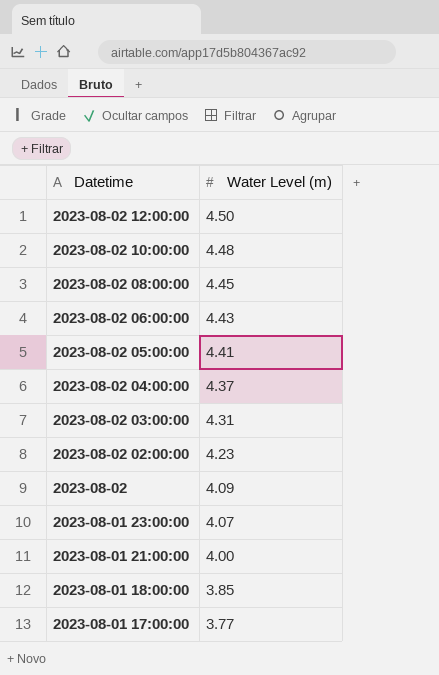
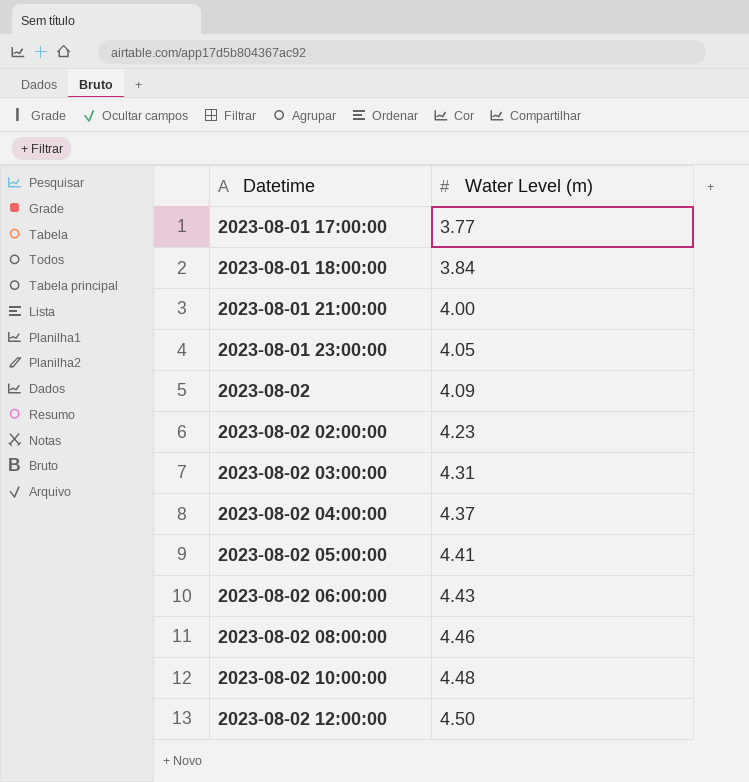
row order: Datetime descending -> Datetime ascending
2023-08-01 18:00:00 | Water Level (m): 3.85 -> 3.84
2023-08-01 23:00:00 | Water Level (m): 4.07 -> 4.05
2023-08-02 08:00:00 | Water Level (m): 4.45 -> 4.46

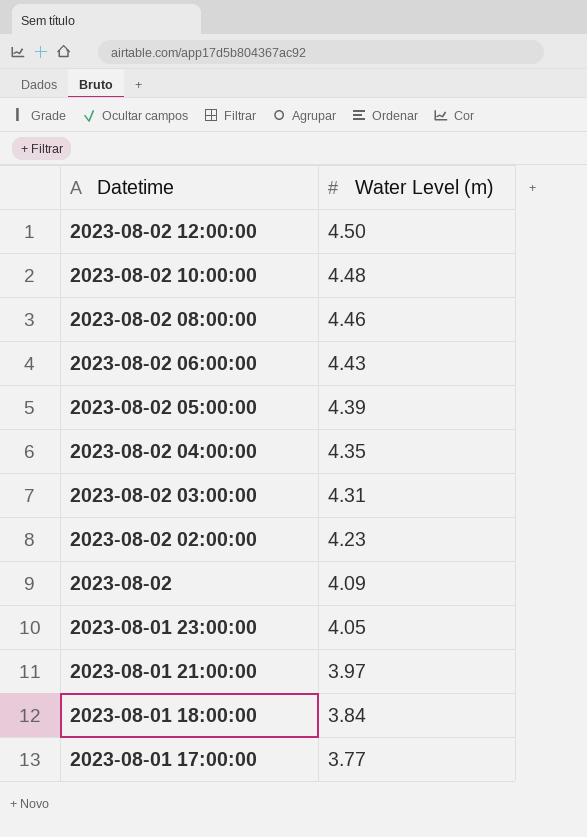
row order: Datetime ascending -> Datetime descending
2023-08-02 05:00:00 | Water Level (m): 4.41 -> 4.39
2023-08-02 04:00:00 | Water Level (m): 4.37 -> 4.35
2023-08-01 21:00:00 | Water Level (m): 4.00 -> 3.97

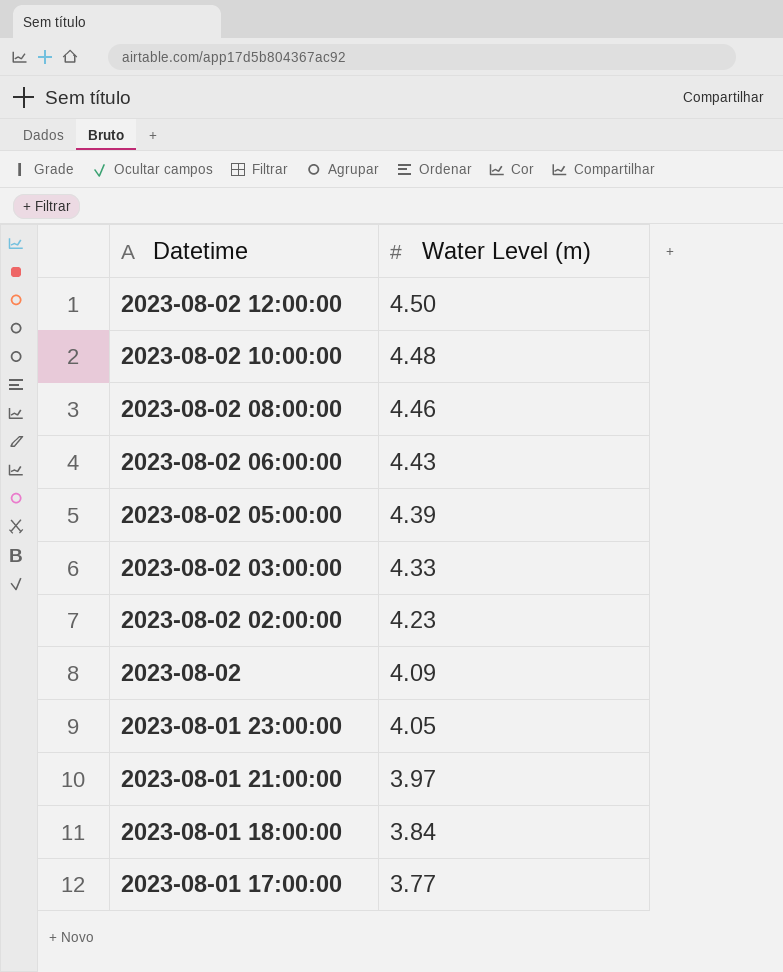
row 2023-08-02 04:00:00: 4.35 -> none
2023-08-02 03:00:00 | Water Level (m): 4.31 -> 4.33

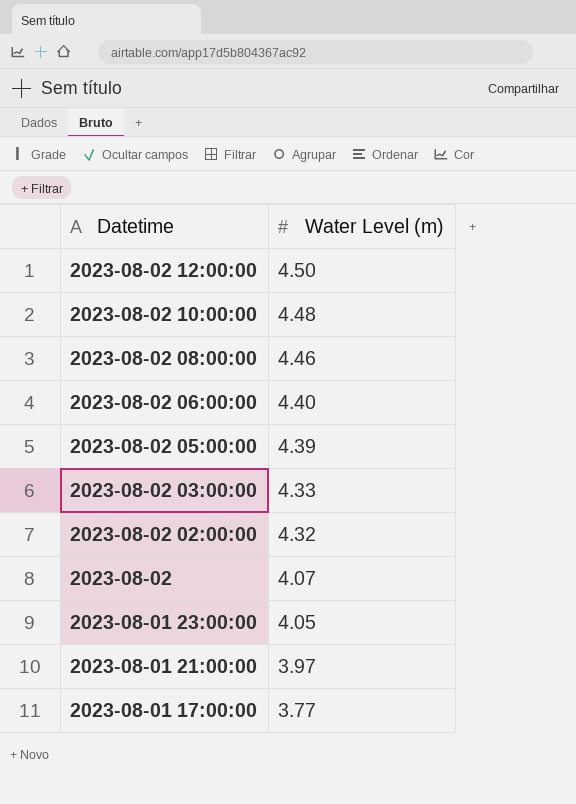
row 2023-08-01 18:00:00: 3.84 -> none
2023-08-02 06:00:00 | Water Level (m): 4.43 -> 4.40
2023-08-02 02:00:00 | Water Level (m): 4.23 -> 4.32
2023-08-02 | Water Level (m): 4.09 -> 4.07

